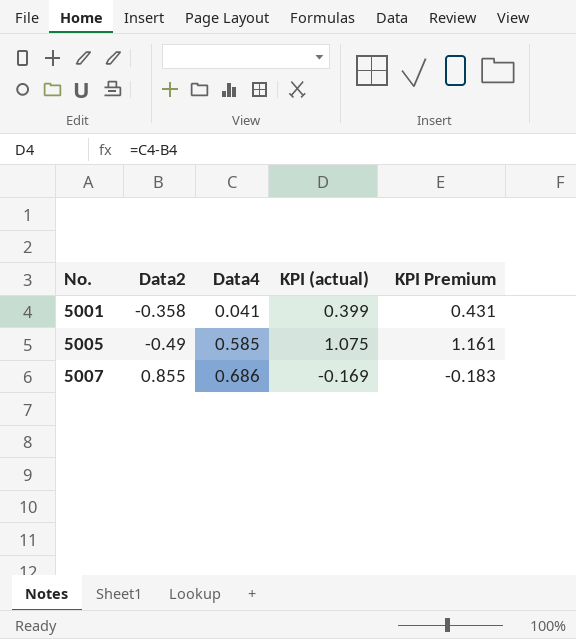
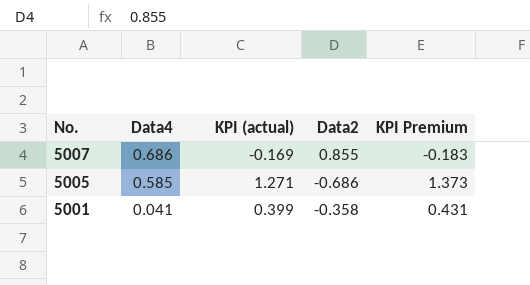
row order: No. ascending -> No. descending
column Data2 | position: 2 -> 4
5005 | KPI (actual): 1.075 -> 1.271
5005 | Data2: -0.49 -> -0.686
5005 | KPI Premium: 1.161 -> 1.373

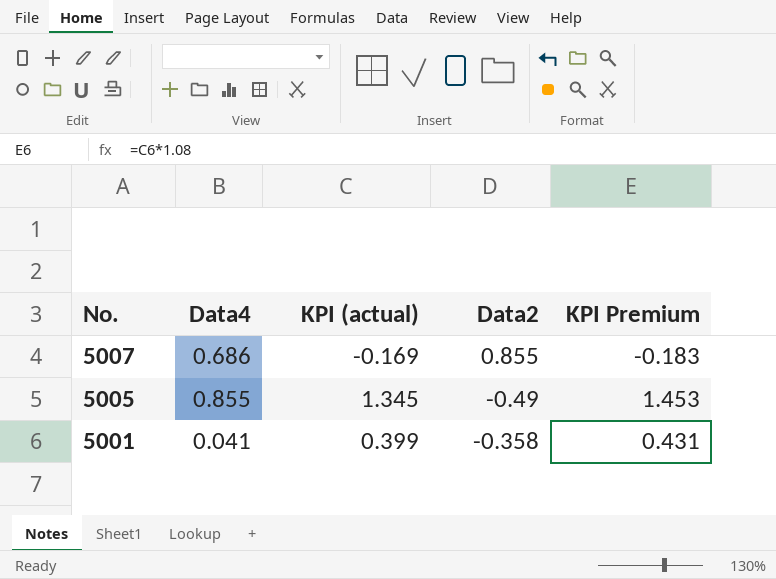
5005 | Data4: 0.585 -> 0.855
5005 | KPI (actual): 1.271 -> 1.345
5005 | Data2: -0.686 -> -0.49
5005 | KPI Premium: 1.373 -> 1.453

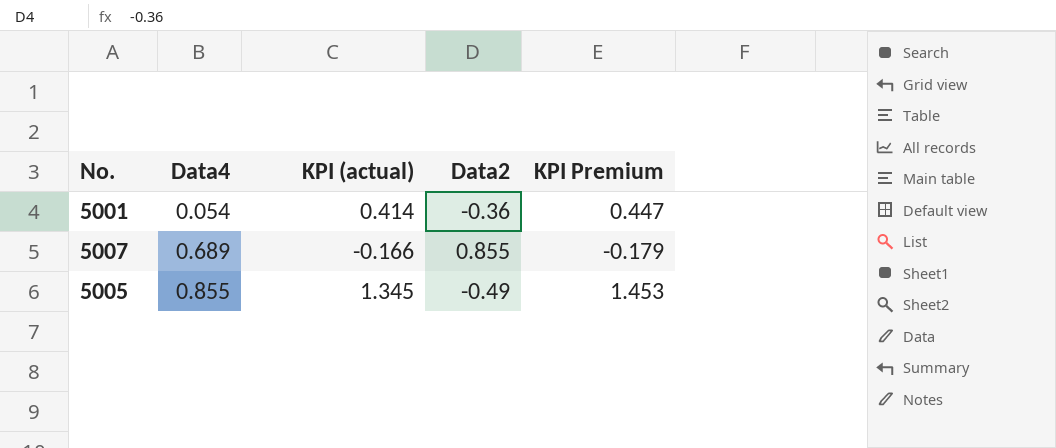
row order: No. descending -> Data4 ascending
5001 | Data4: 0.041 -> 0.054
5001 | KPI (actual): 0.399 -> 0.414
5001 | Data2: -0.358 -> -0.36
5001 | KPI Premium: 0.431 -> 0.447
5007 | Data4: 0.686 -> 0.689
5007 | KPI (actual): -0.169 -> -0.166
5007 | KPI Premium: -0.183 -> -0.179

